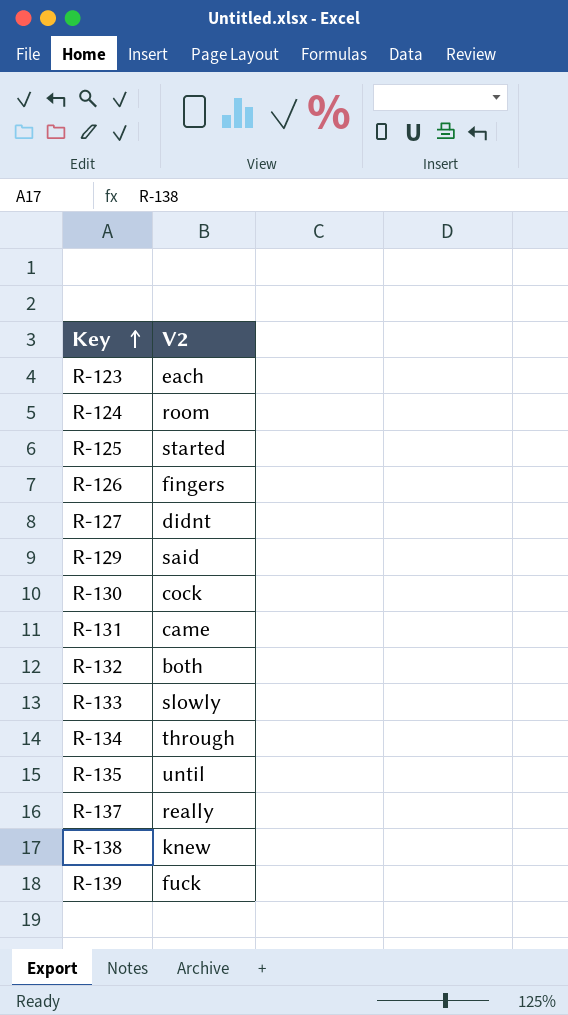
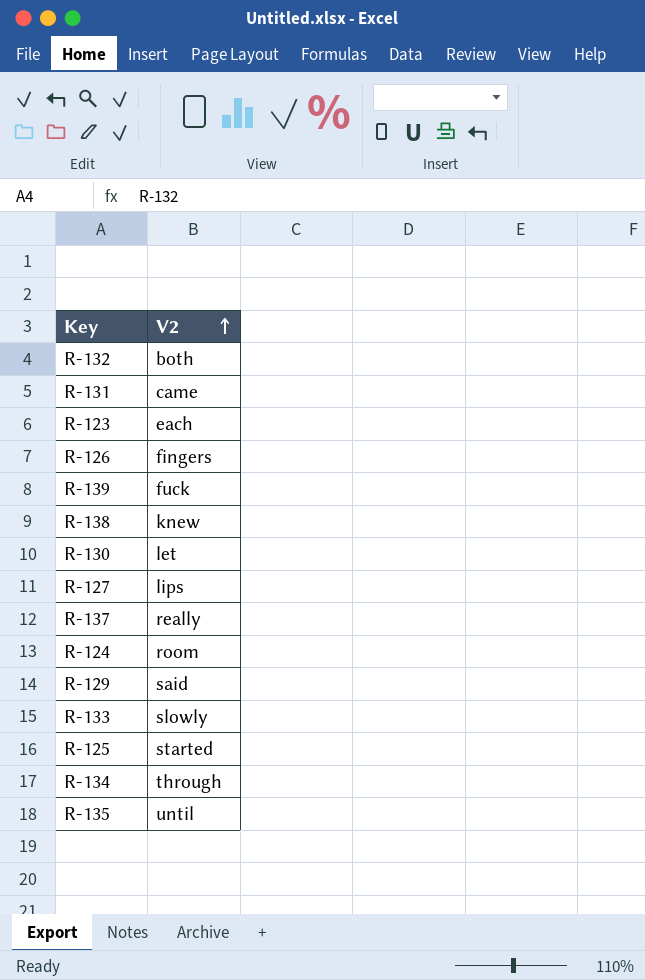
row order: Key ascending -> V2 ascending
R-130 | V2: cock -> let
R-127 | V2: didnt -> lips

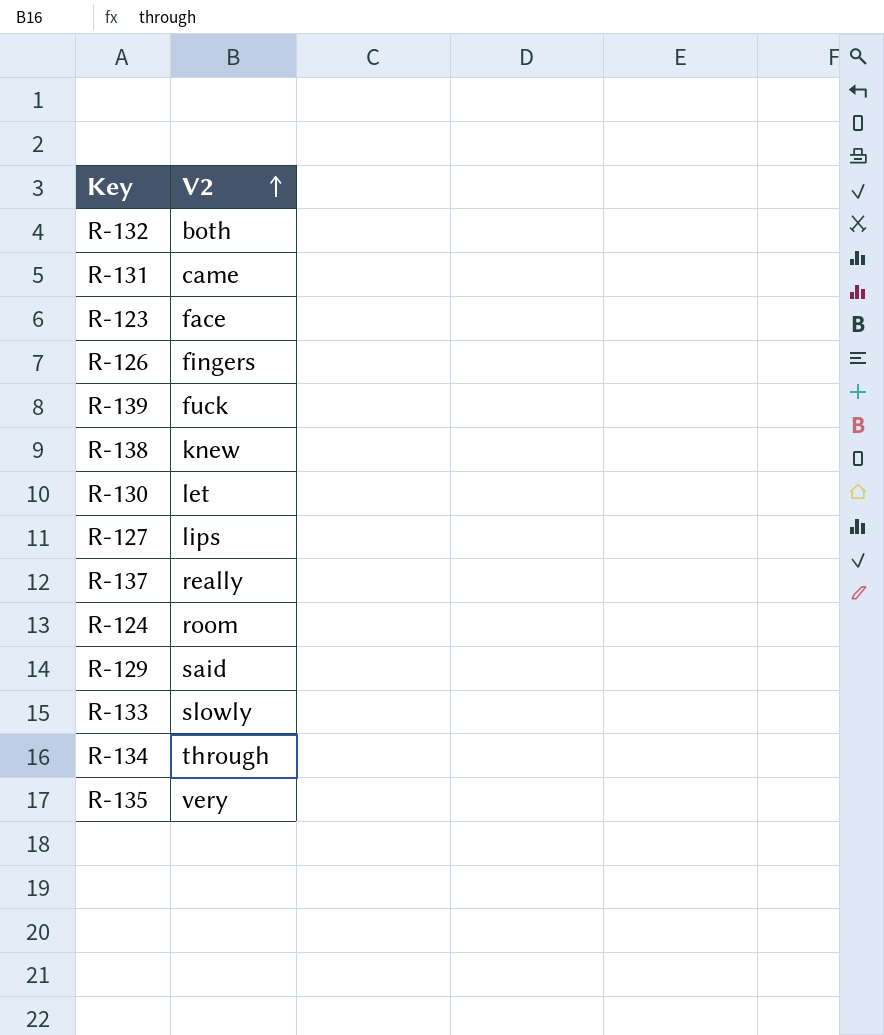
row R-125: started -> none
R-123 | V2: each -> face
R-135 | V2: until -> very

